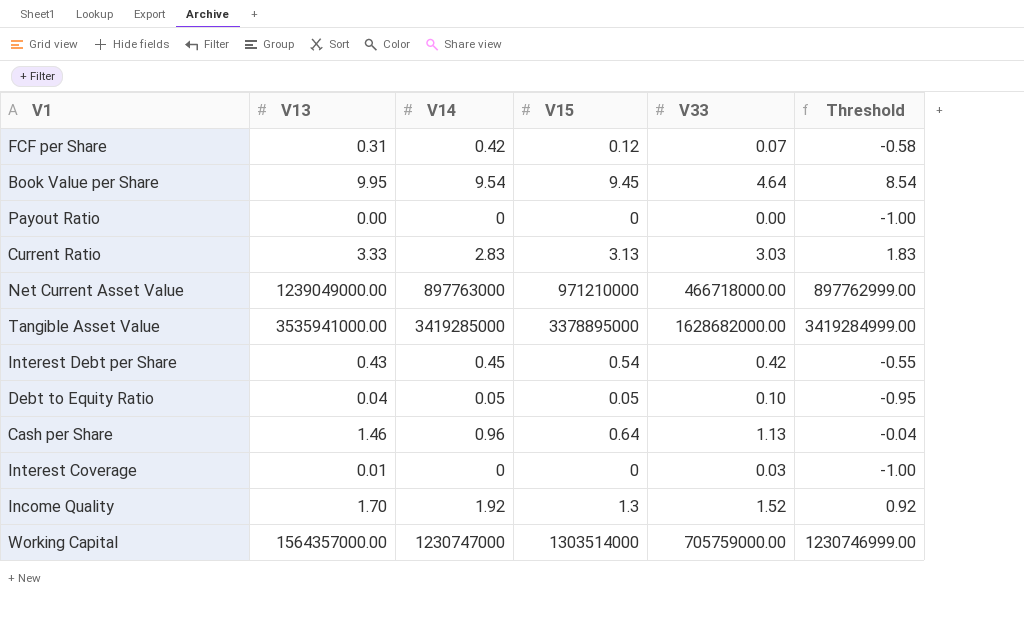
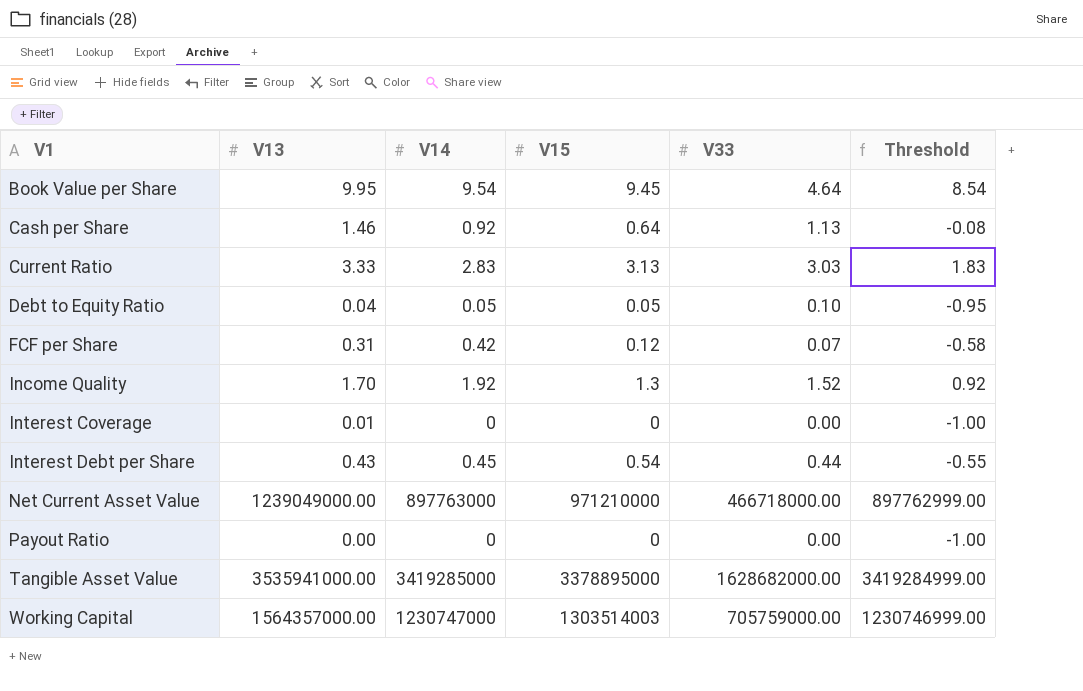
row order: none -> V1 ascending
Cash per Share | V14: 0.96 -> 0.92
Cash per Share | Threshold: -0.04 -> -0.08
Interest Coverage | V33: 0.03 -> 0.00
Interest Debt per Share | V33: 0.42 -> 0.44
Working Capital | V15: 1303514000 -> 1303514003

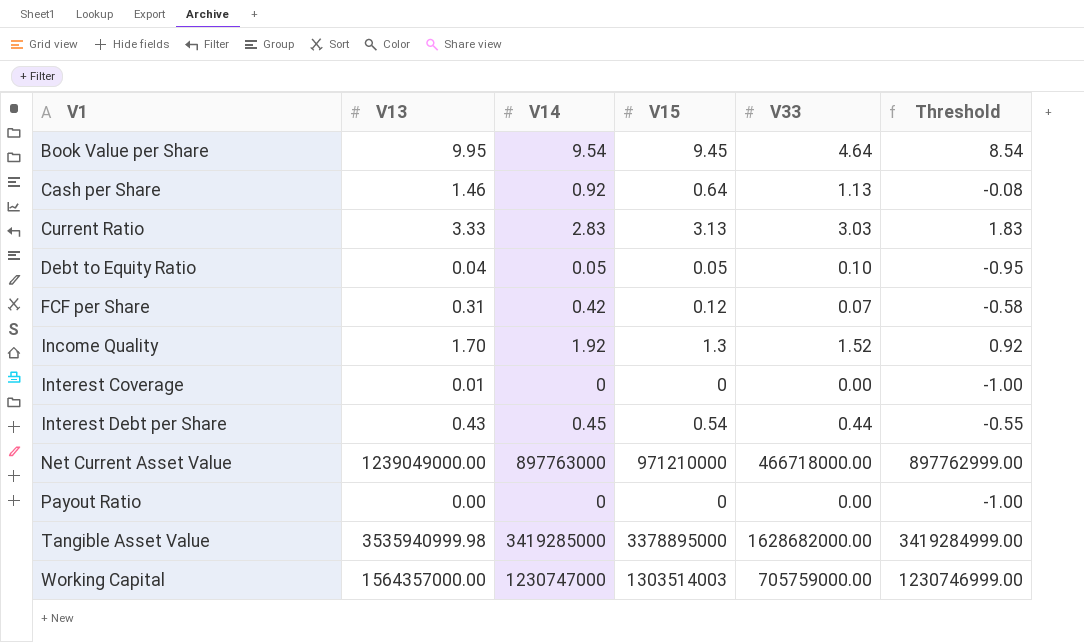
Tangible Asset Value | V13: 3535941000.00 -> 3535940999.98

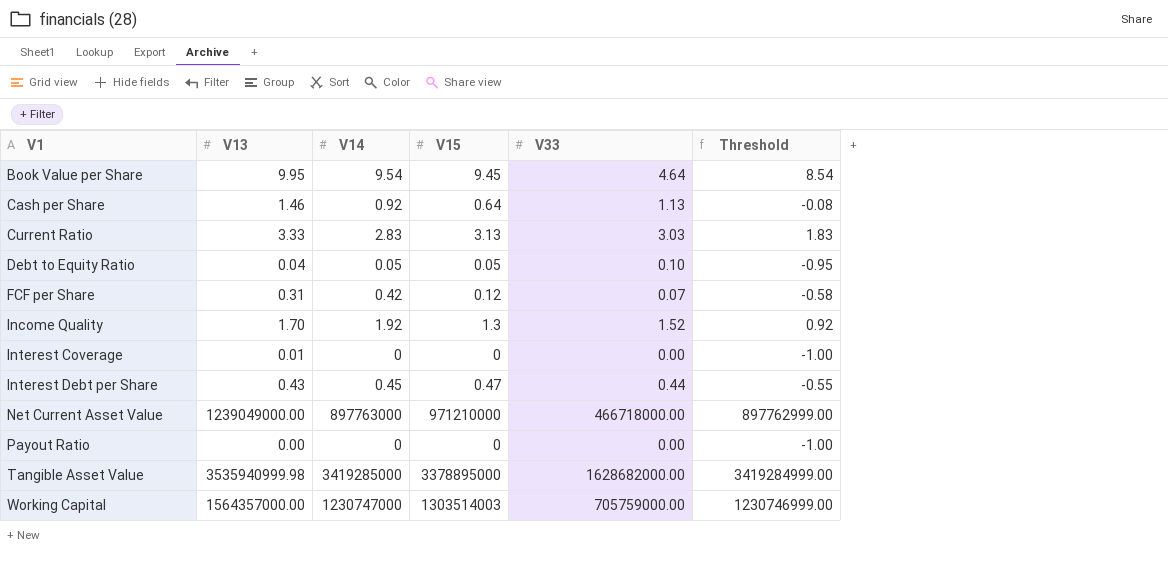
Interest Debt per Share | V15: 0.54 -> 0.47

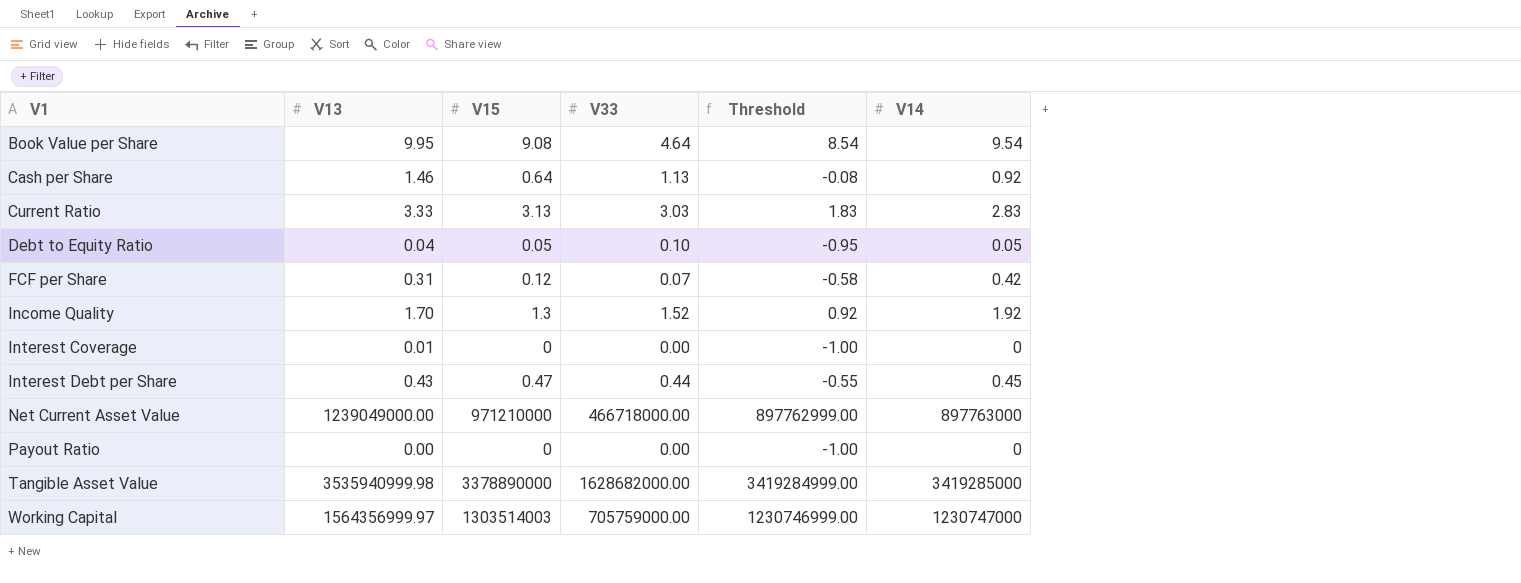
column V14 | position: 3 -> 6
Book Value per Share | V15: 9.45 -> 9.08
Tangible Asset Value | V15: 3378895000 -> 3378890000
Working Capital | V13: 1564357000.00 -> 1564356999.97

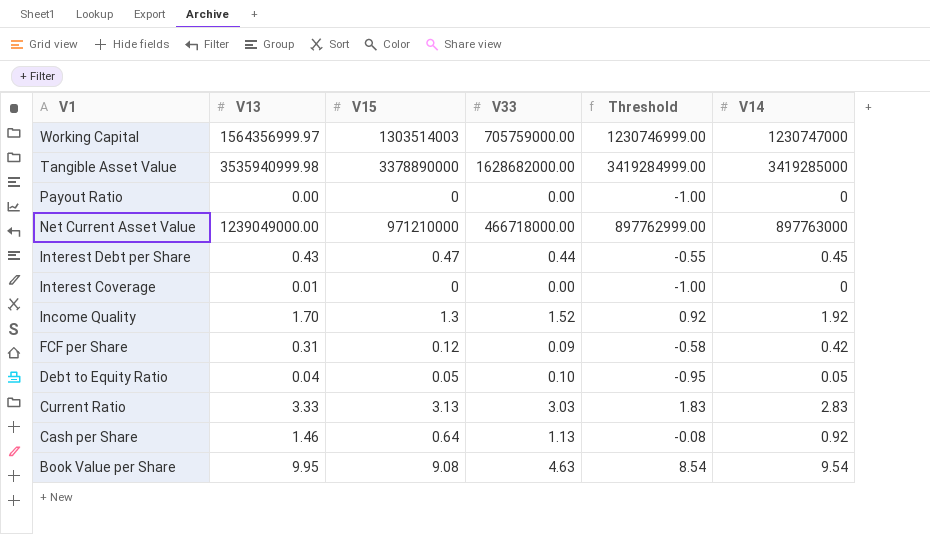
row order: V1 ascending -> V1 descending
FCF per Share | V33: 0.07 -> 0.09
Book Value per Share | V33: 4.64 -> 4.63

